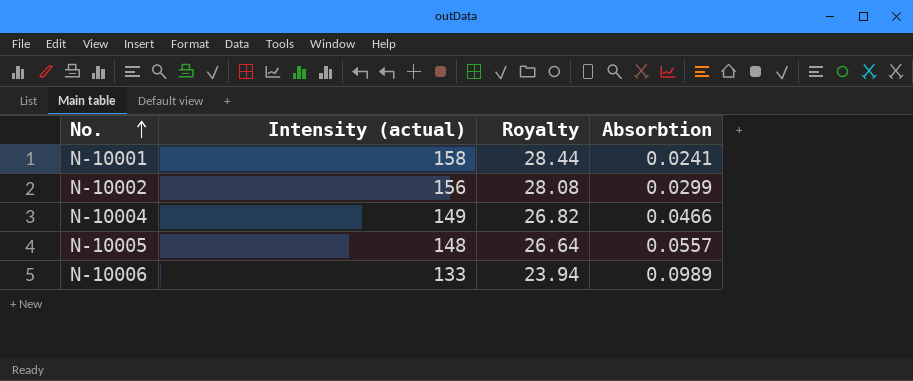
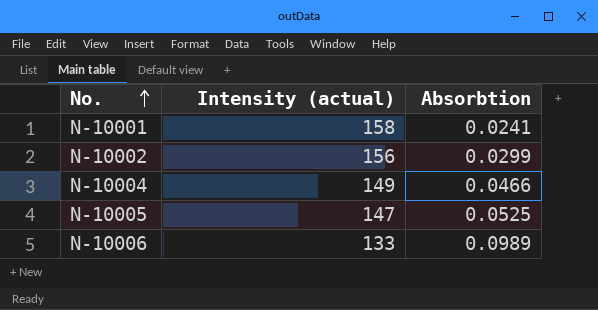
column Royalty | formula: [Intensity (actual)] * 0.18 -> none
N-10005 | Intensity (actual): 148 -> 147
N-10005 | Absorbtion: 0.0557 -> 0.0525

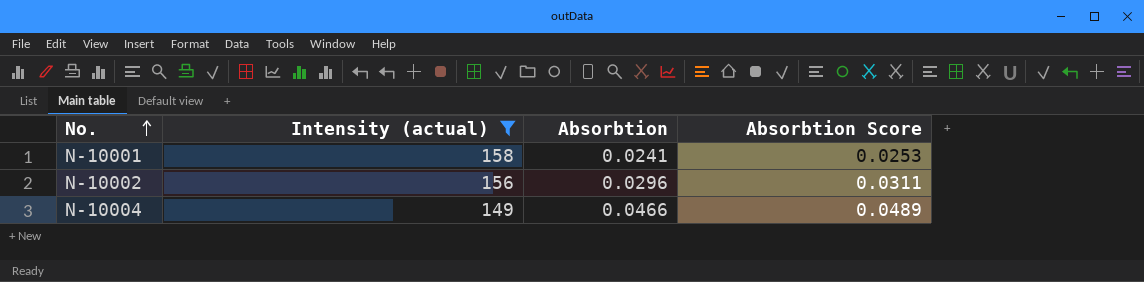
filter: none -> Intensity (actual) >= 149
column Absorbtion Score | formula: none -> [Absorbtion] * 1.05
N-10002 | Absorbtion: 0.0299 -> 0.0296

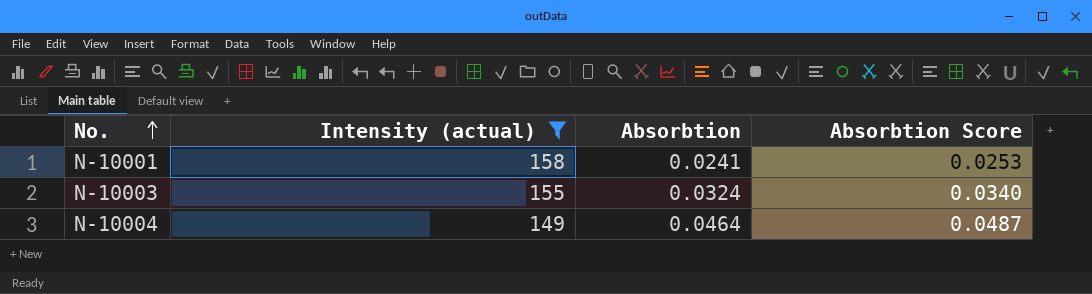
row N-10002: 156 | 0.0296 | 0.0311 -> none
row N-10003: none -> 155 | 0.0324 | 0.0340
N-10004 | Absorbtion: 0.0466 -> 0.0464
N-10004 | Absorbtion Score: 0.0489 -> 0.0487

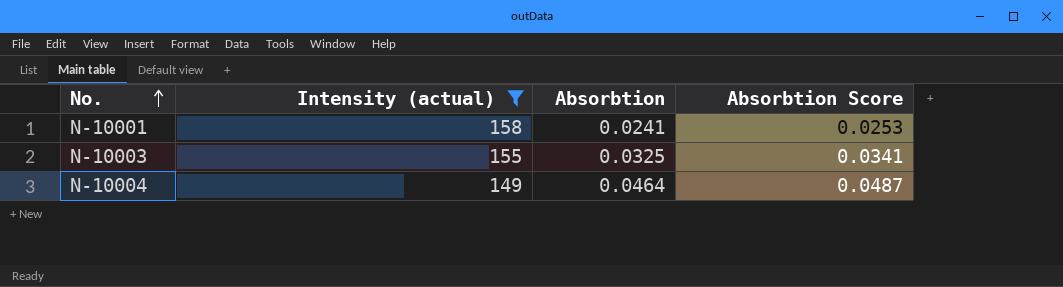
N-10003 | Absorbtion: 0.0324 -> 0.0325
N-10003 | Absorbtion Score: 0.0340 -> 0.0341

